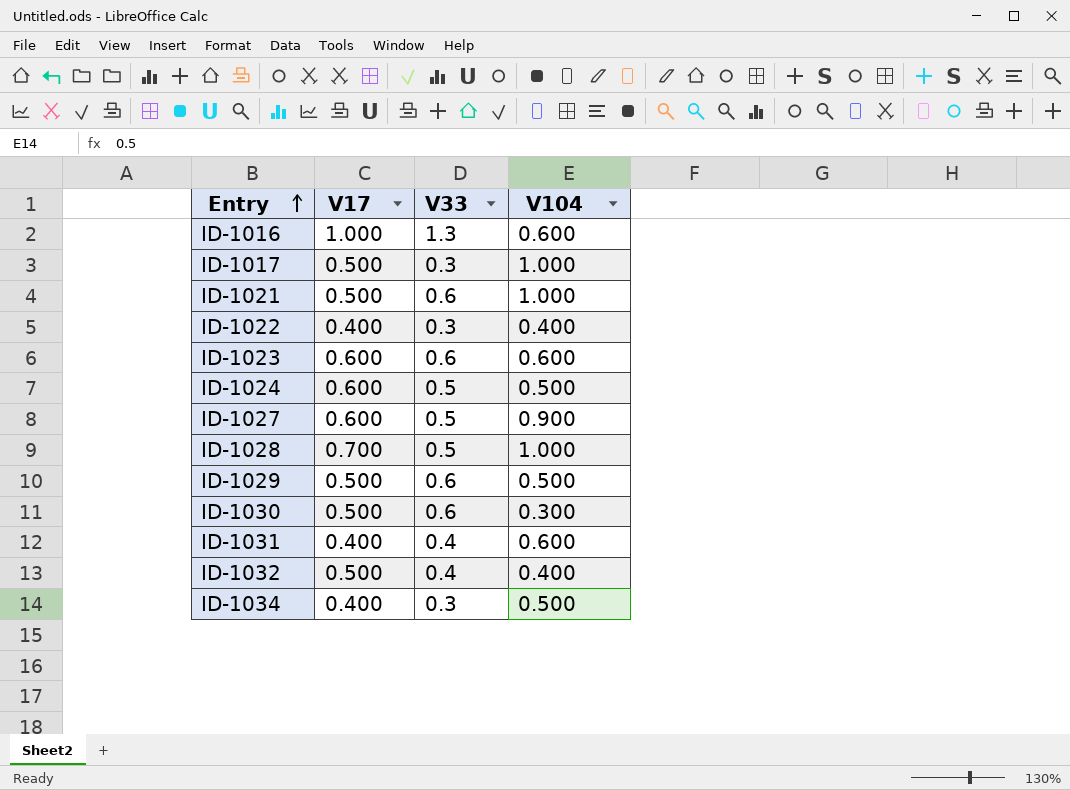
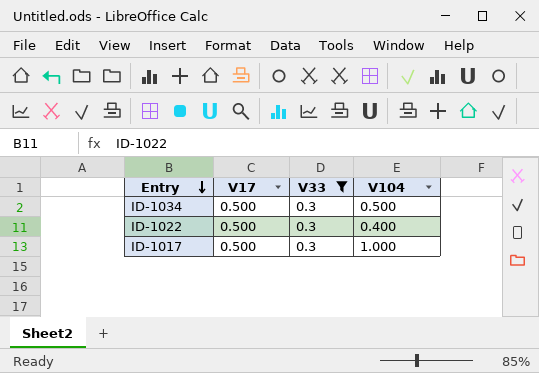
filter: none -> V33 = 0.3
row order: Entry ascending -> Entry descending
ID-1034 | V17: 0.400 -> 0.500
ID-1022 | V17: 0.400 -> 0.500

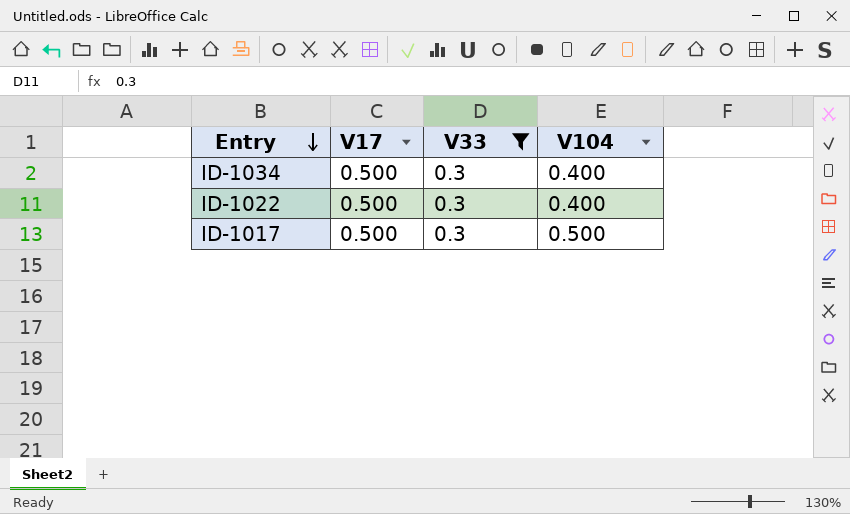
ID-1034 | V104: 0.500 -> 0.400
ID-1017 | V104: 1.000 -> 0.500

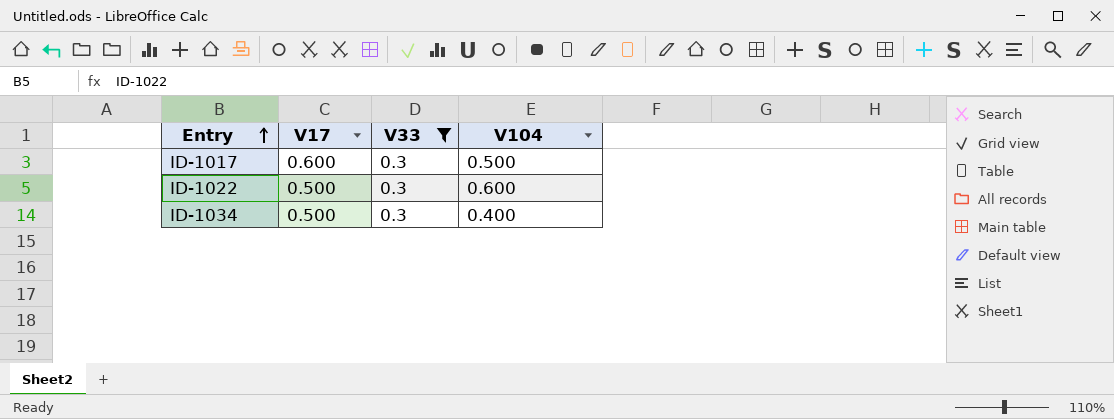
row order: Entry descending -> Entry ascending
ID-1017 | V17: 0.500 -> 0.600
ID-1022 | V104: 0.400 -> 0.600

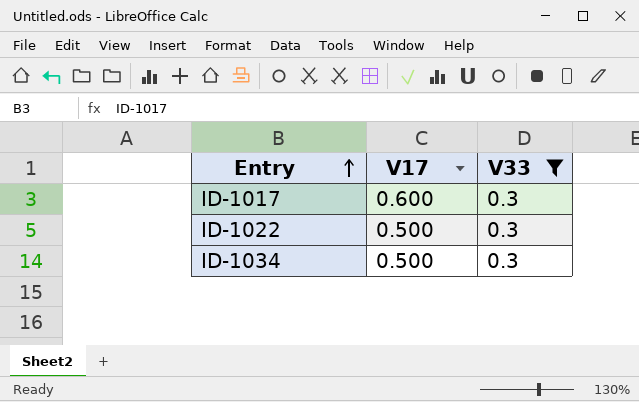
column V104 | position: 4 -> none

